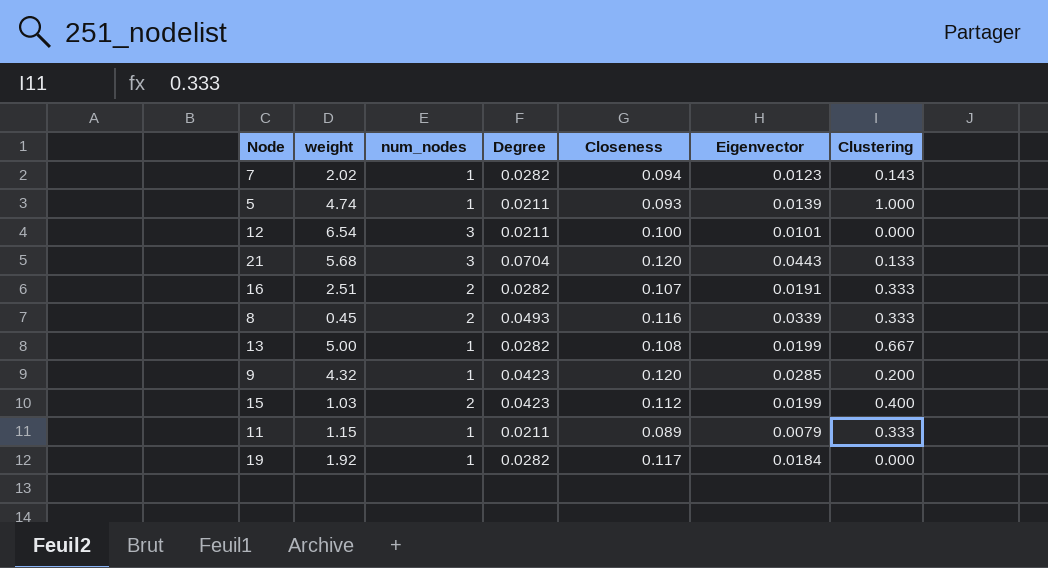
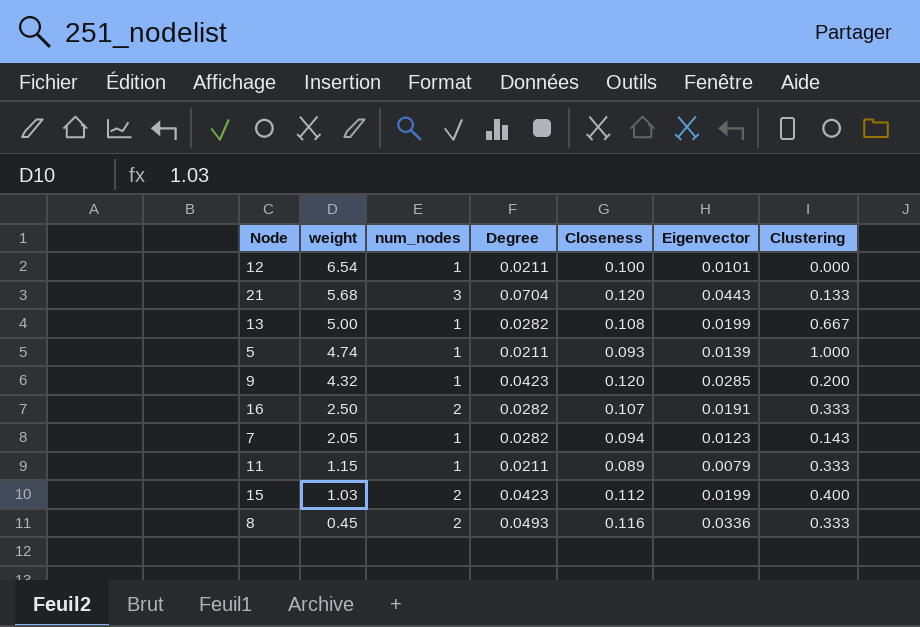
row order: none -> weight descending
row 19: 1.92 | 1 | 0.0282 | 0.117 | 0.0184 | 0.000 -> none
12 | num_nodes: 3 -> 1
16 | weight: 2.51 -> 2.50
7 | weight: 2.02 -> 2.05
8 | Eigenvector: 0.0339 -> 0.0336

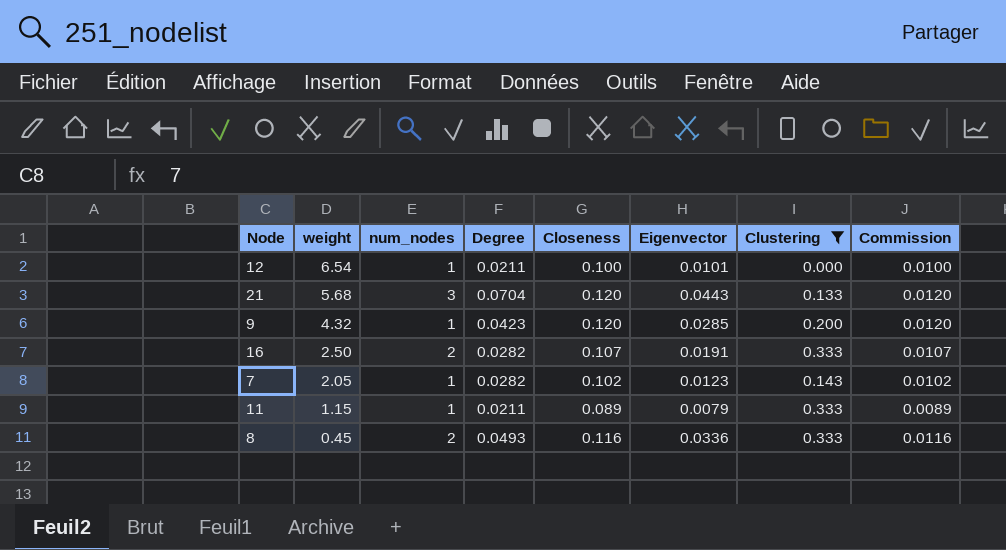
filter: none -> Clustering <= 0.333
column Commission | formula: none -> [Closeness] * 0.1
7 | Closeness: 0.094 -> 0.102

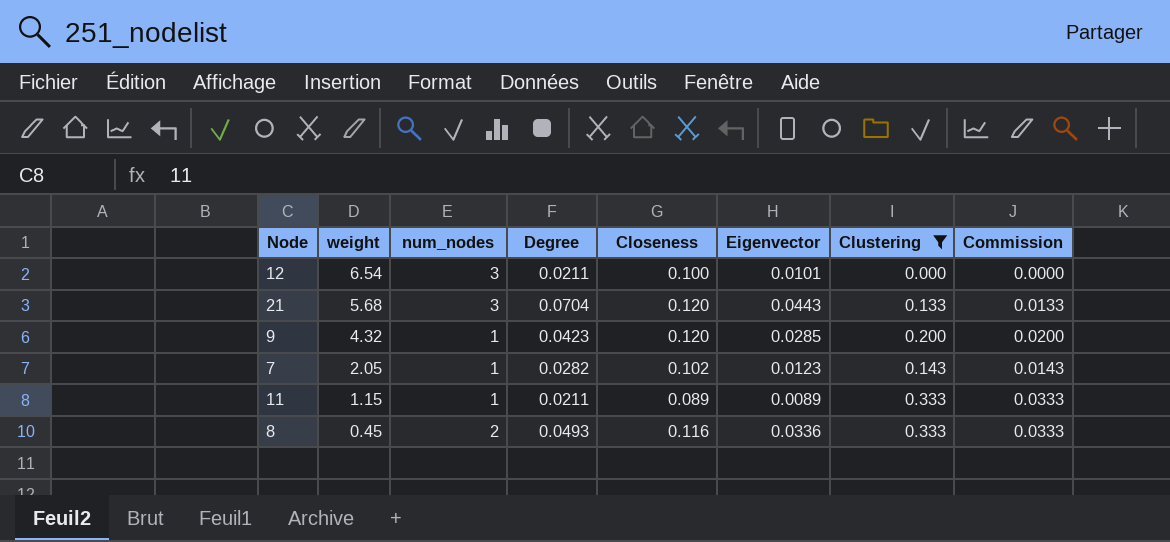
column Commission | formula: [Closeness] * 0.1 -> [Clustering] * 0.1
row 16: 2.50 | 2 | 0.0282 | 0.107 | 0.0191 | 0.333 | 0.0107 -> none
12 | num_nodes: 1 -> 3
11 | Eigenvector: 0.0079 -> 0.0089

